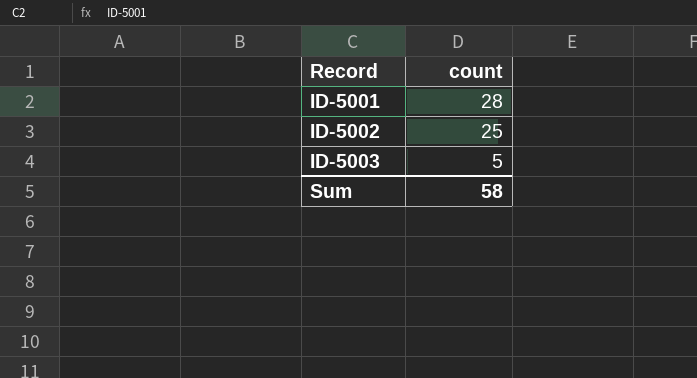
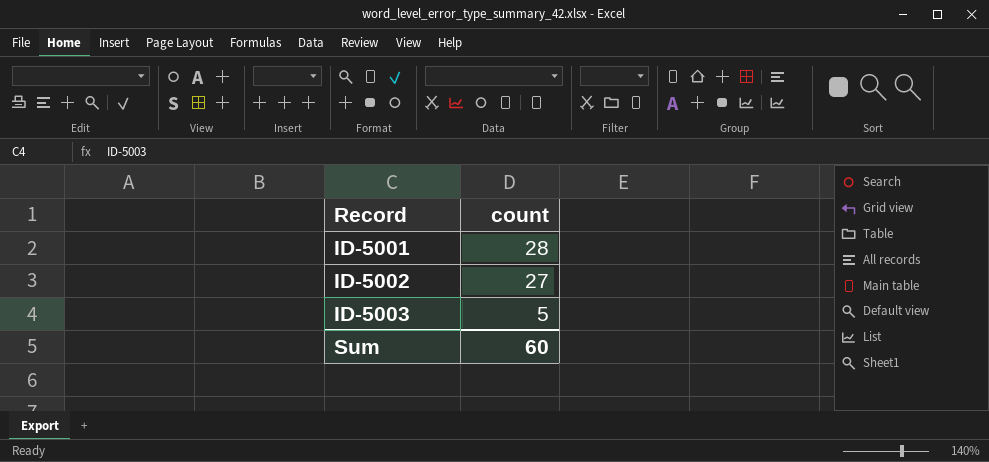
ID-5002 | count: 25 -> 27
Sum | count: 58 -> 60

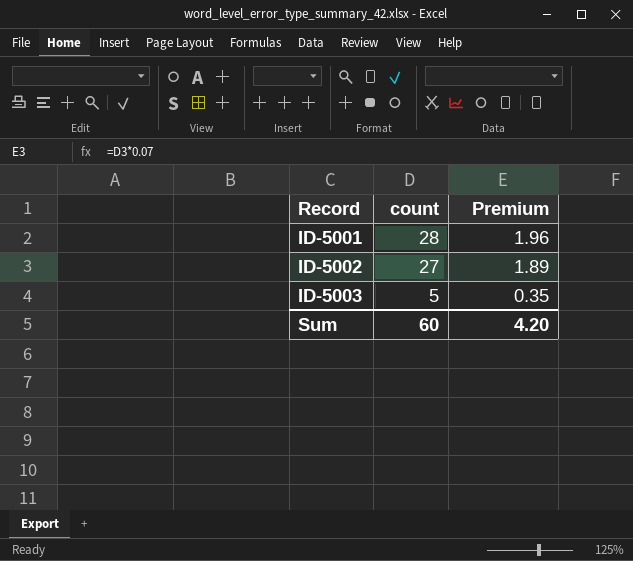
column Premium | formula: none -> [count] * 0.07

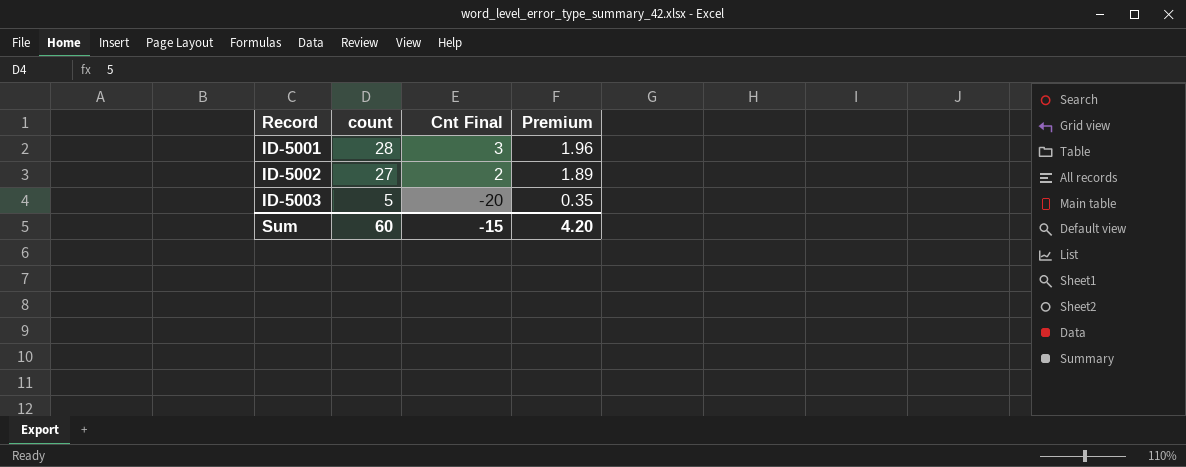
column Cnt Final | formula: none -> [count] - 25

